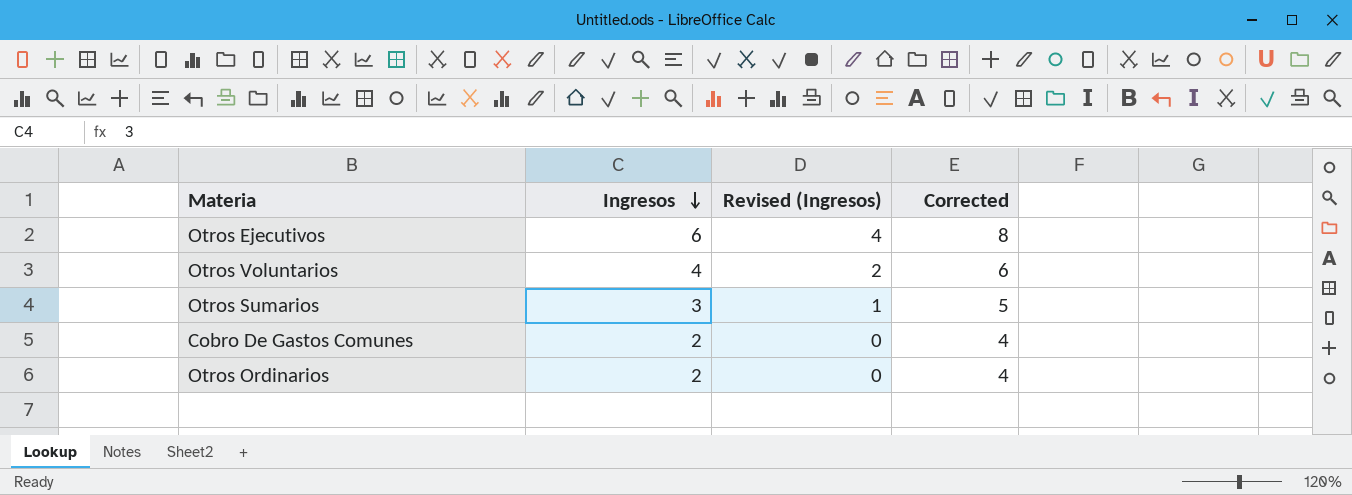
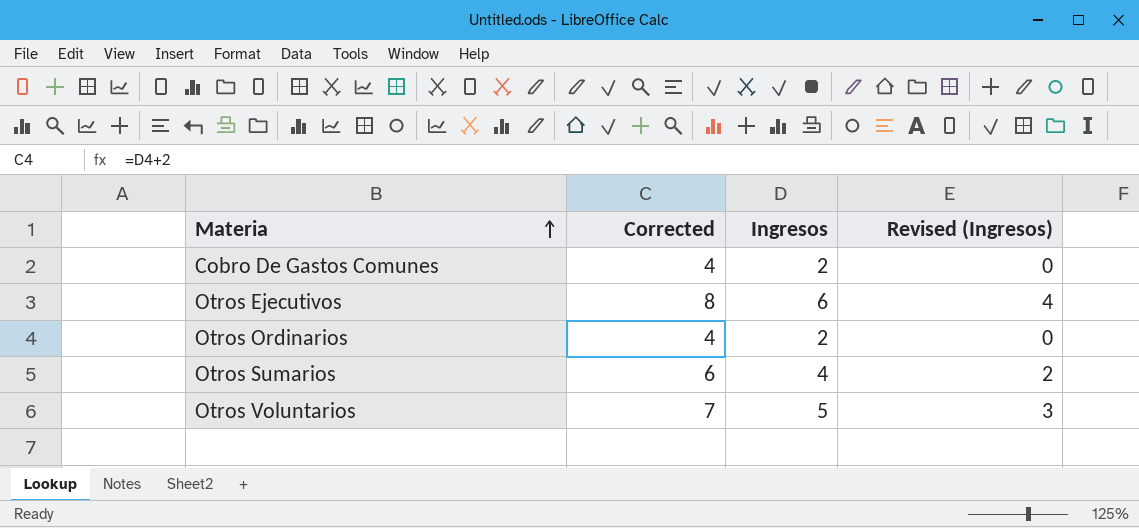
row order: Ingresos descending -> Materia ascending
column Corrected | position: 4 -> 2
Otros Sumarios | Corrected: 5 -> 6
Otros Sumarios | Ingresos: 3 -> 4
Otros Sumarios | Revised (Ingresos): 1 -> 2
Otros Voluntarios | Corrected: 6 -> 7
Otros Voluntarios | Ingresos: 4 -> 5
Otros Voluntarios | Revised (Ingresos): 2 -> 3

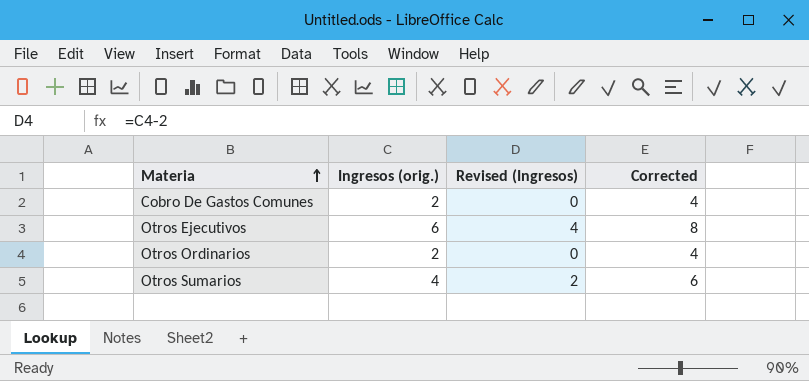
column name: Ingresos -> Ingresos (orig.)
column Corrected | position: 2 -> 4
row Otros Voluntarios: 7 | 5 | 3 -> none

